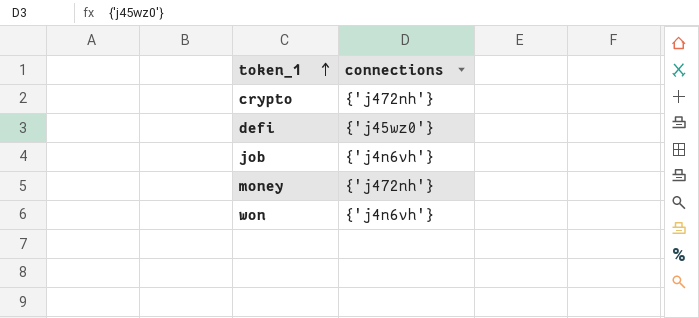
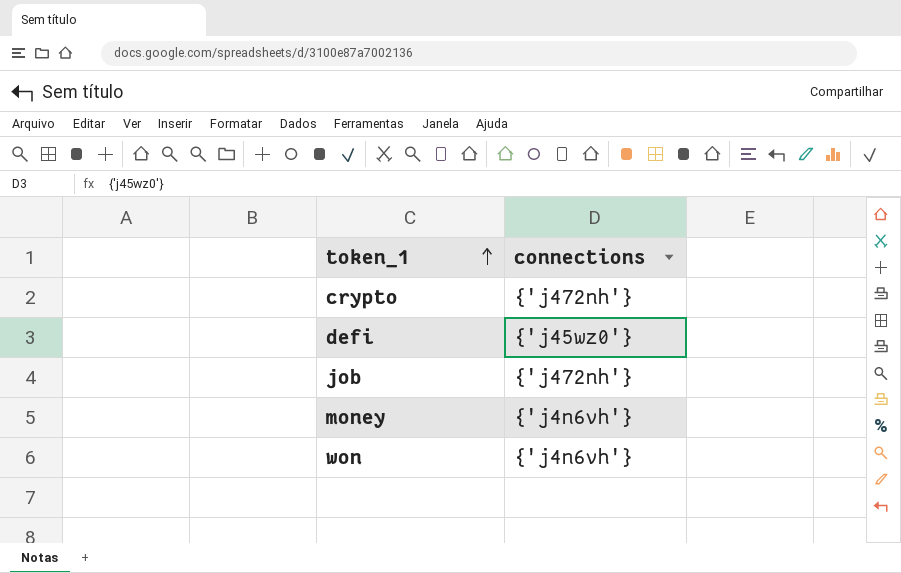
job | connections: {'j4n6vh'} -> {'j472nh'}
money | connections: {'j472nh'} -> {'j4n6vh'}

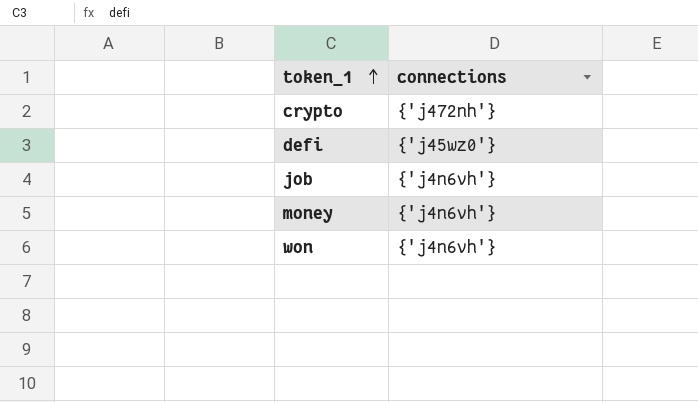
job | connections: {'j472nh'} -> {'j4n6vh'}

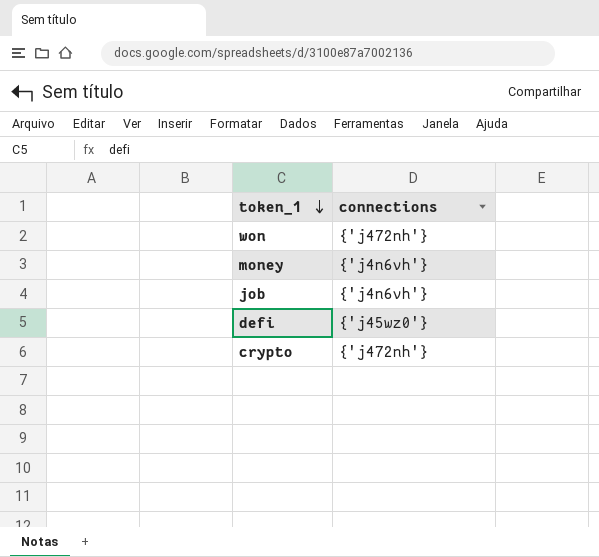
row order: token_1 ascending -> token_1 descending
won | connections: {'j4n6vh'} -> {'j472nh'}

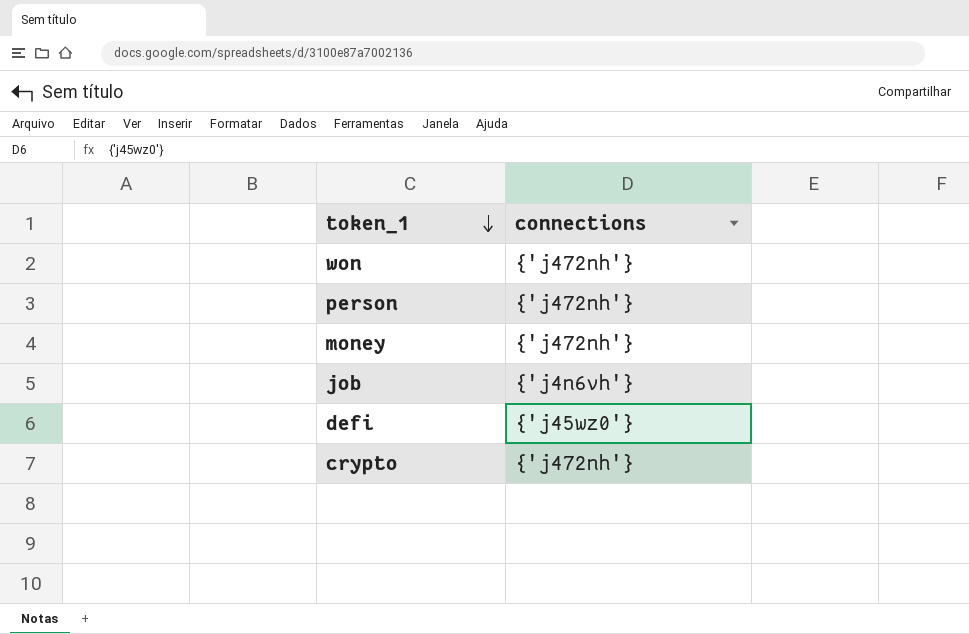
row person: none -> {'j472nh'}
money | connections: {'j4n6vh'} -> {'j472nh'}

